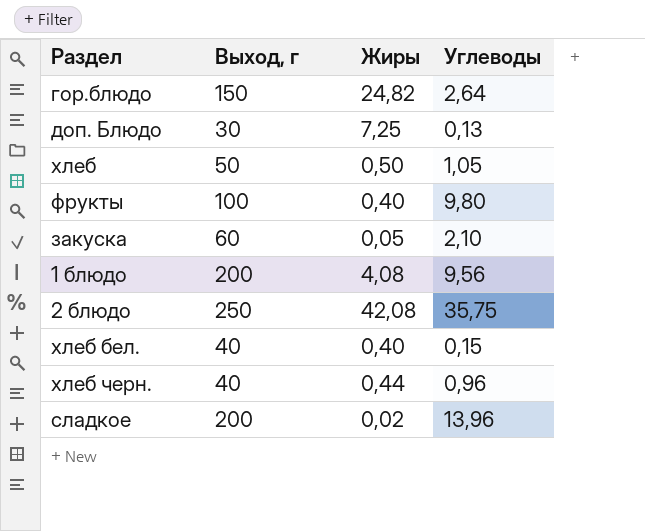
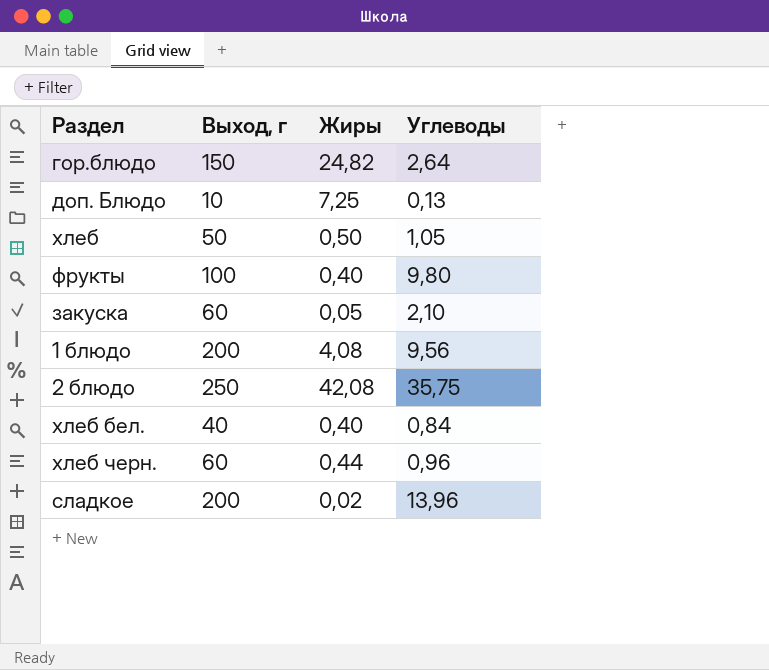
доп. Блюдо | Выход, г: 30 -> 10
хлеб бел. | Углеводы: 0,15 -> 0,84
хлеб черн. | Выход, г: 40 -> 60

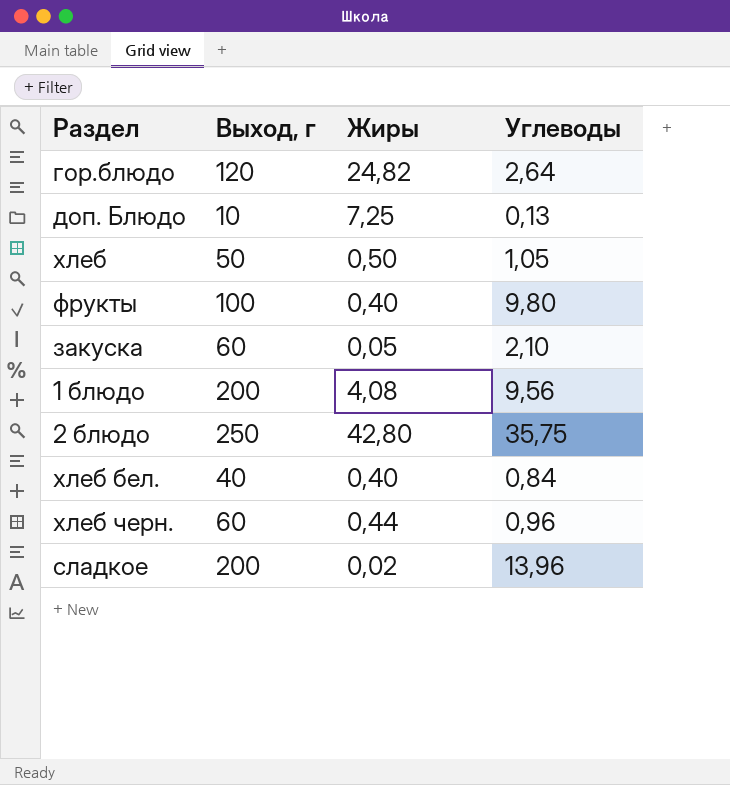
гор.блюдо | Выход, г: 150 -> 120
2 блюдо | Жиры: 42,08 -> 42,80

